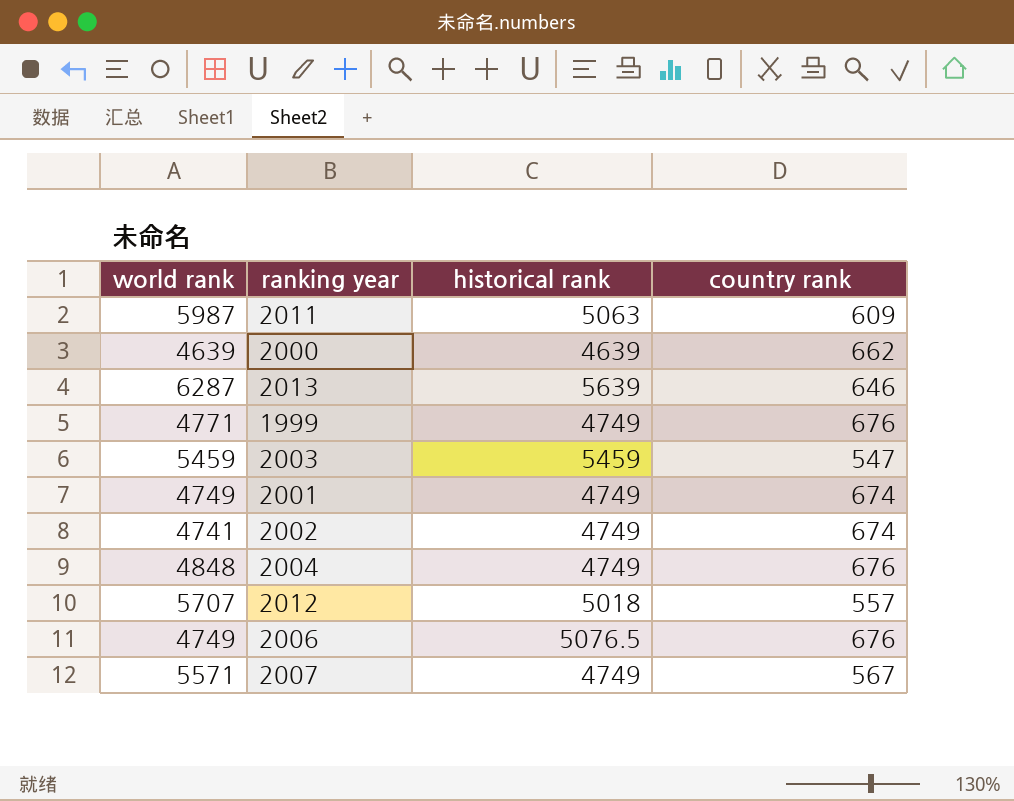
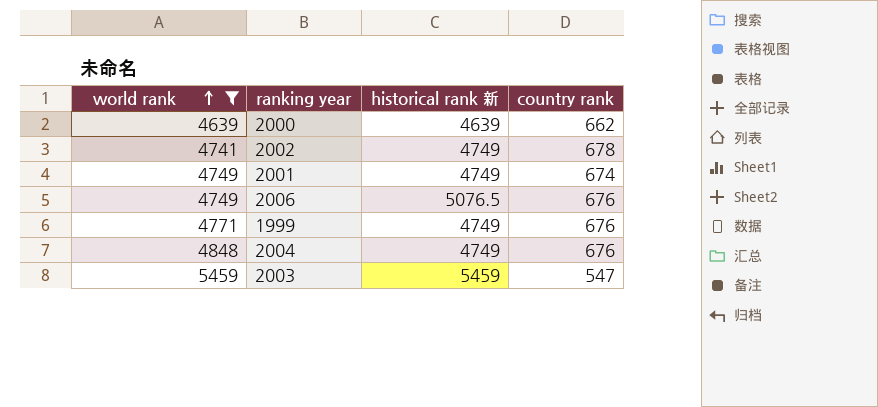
filter: none -> world rank <= 5459
row order: none -> world rank ascending
column name: historical rank -> historical rank 新
2002 | country rank: 674 -> 678

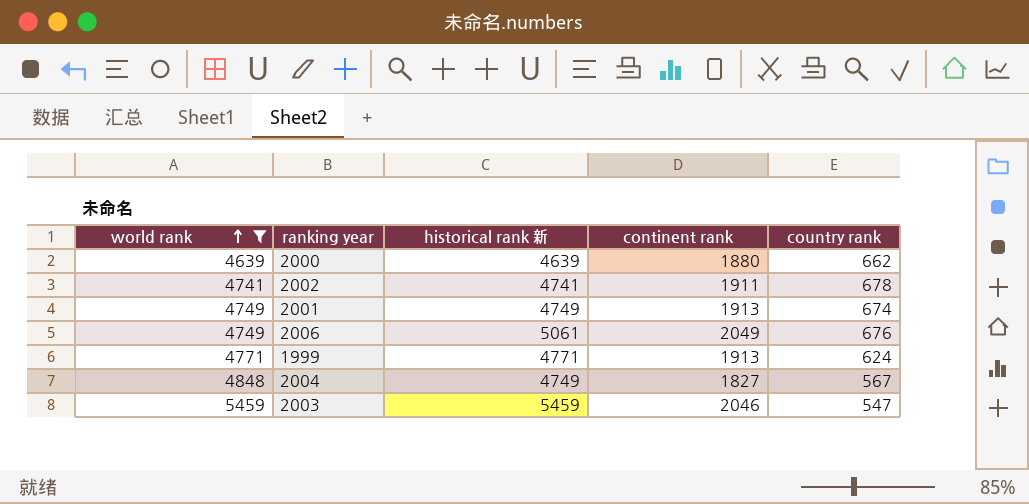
column continent rank | position: none -> 4
2002 | historical rank 新: 4749 -> 4741
2006 | historical rank 新: 5076.5 -> 5061
1999 | historical rank 新: 4749 -> 4771
1999 | country rank: 676 -> 624
2004 | country rank: 676 -> 567

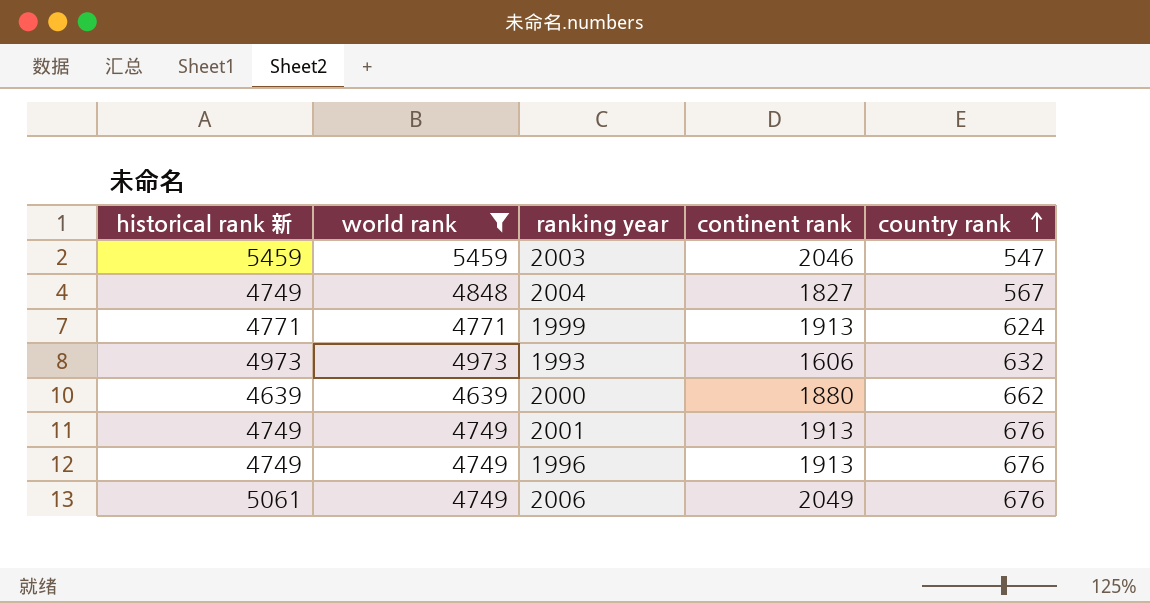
row order: world rank ascending -> country rank ascending
column historical rank 新 | position: 3 -> 1
row 2002: 4741 | 4741 | 1911 | 678 -> none
row 1993: none -> 4973 | 4973 | 1606 | 632
2001 | country rank: 674 -> 676
row 1996: none -> 4749 | 4749 | 1913 | 676

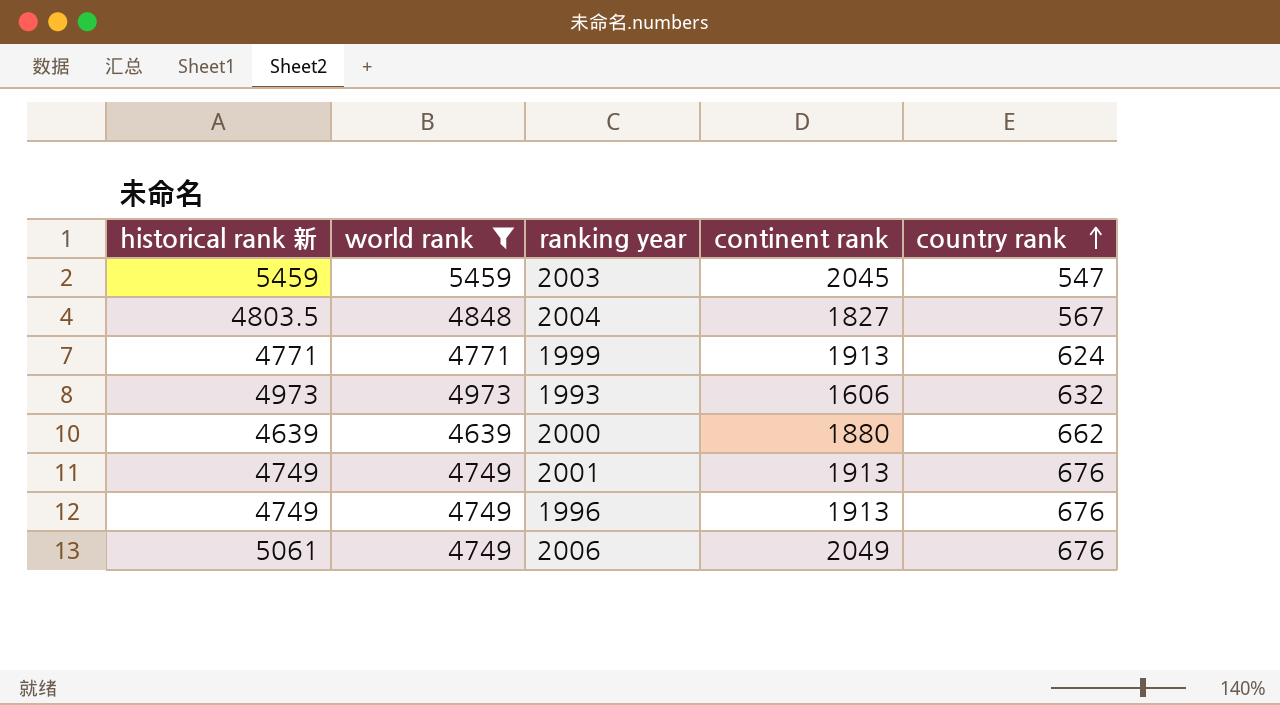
2003 | continent rank: 2046 -> 2045
2004 | historical rank 新: 4749 -> 4803.5

